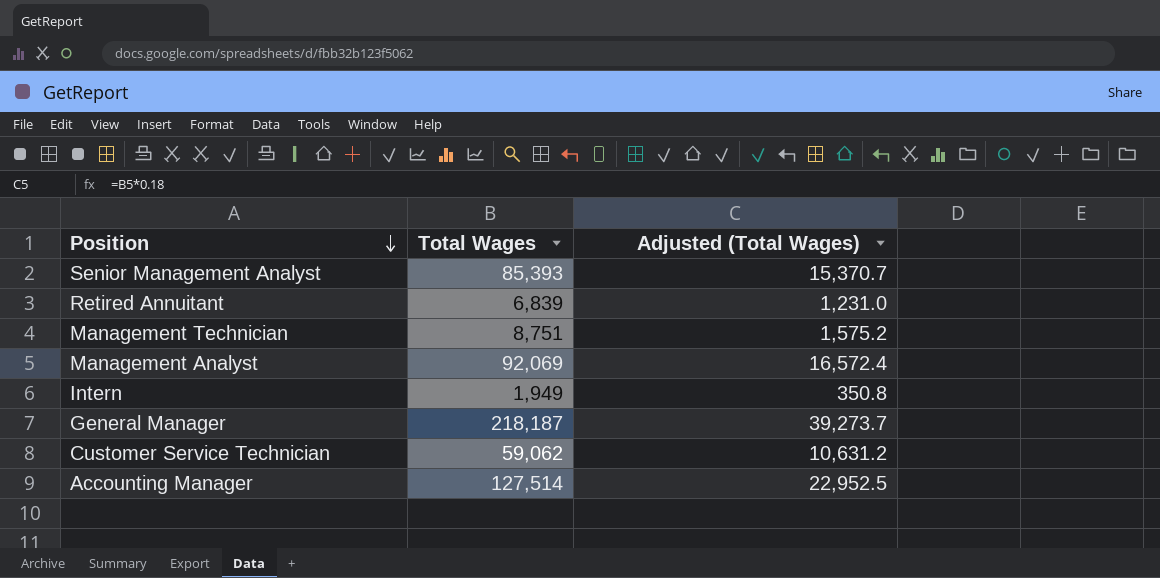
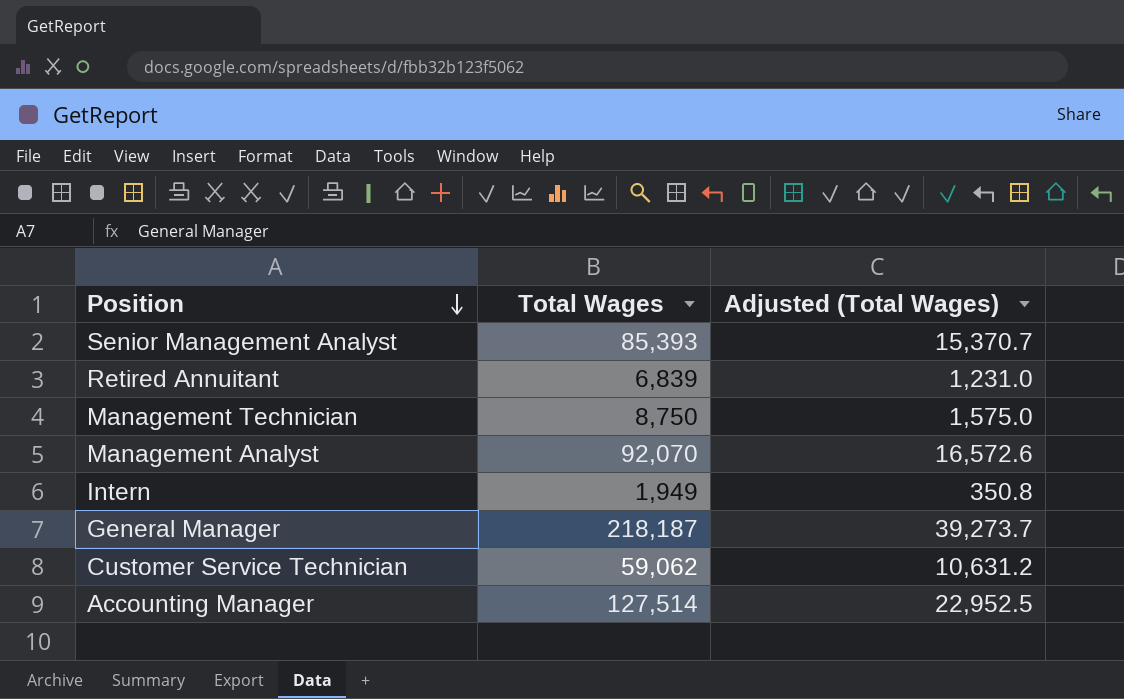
Management Technician | Total Wages: 8,751 -> 8,750
Management Technician | Adjusted (Total Wages): 1,575.2 -> 1,575.0
Management Analyst | Total Wages: 92,069 -> 92,070
Management Analyst | Adjusted (Total Wages): 16,572.4 -> 16,572.6

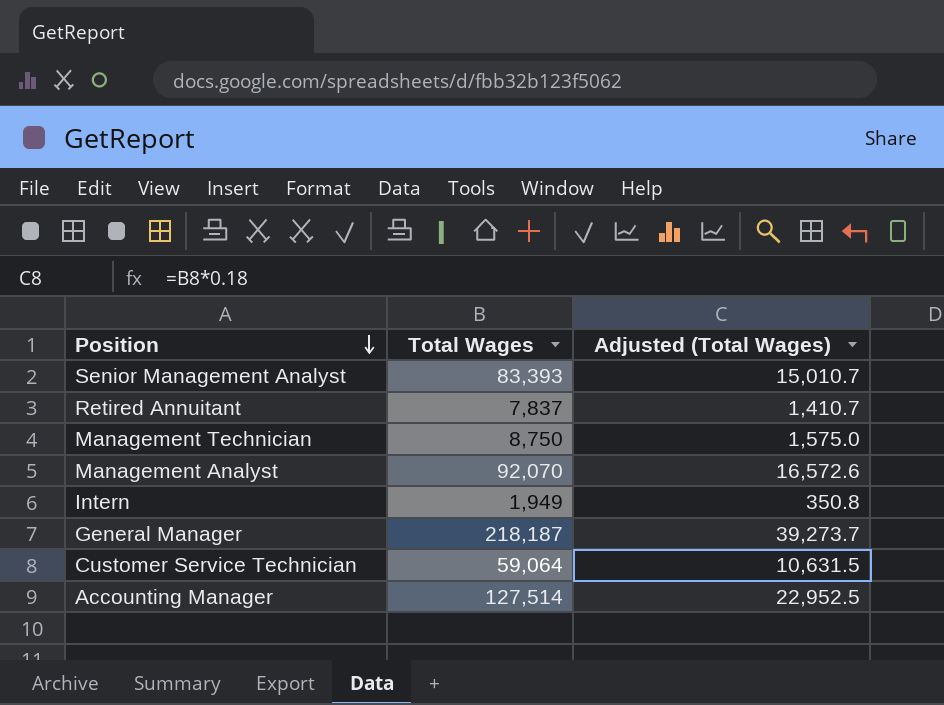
Senior Management Analyst | Total Wages: 85,393 -> 83,393
Senior Management Analyst | Adjusted (Total Wages): 15,370.7 -> 15,010.7
Retired Annuitant | Total Wages: 6,839 -> 7,837
Retired Annuitant | Adjusted (Total Wages): 1,231.0 -> 1,410.7
Customer Service Technician | Total Wages: 59,062 -> 59,064
Customer Service Technician | Adjusted (Total Wages): 10,631.2 -> 10,631.5

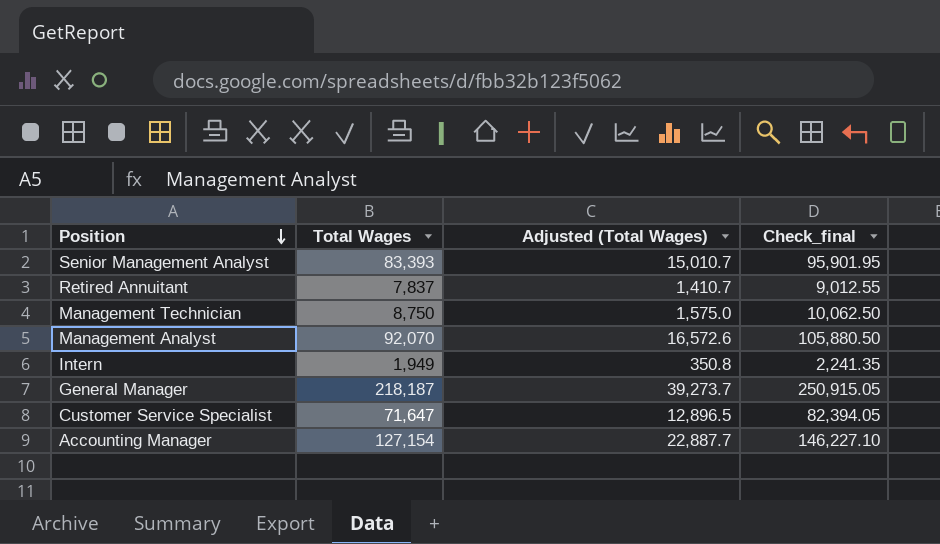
column Check_final | formula: none -> [Total Wages] * 1.15
row Customer Service Technician: 59,064 | 10,631.5 -> none
row Customer Service Specialist: none -> 71,647 | 12,896.5 | 82,394.05
Accounting Manager | Total Wages: 127,514 -> 127,154
Accounting Manager | Adjusted (Total Wages): 22,952.5 -> 22,887.7

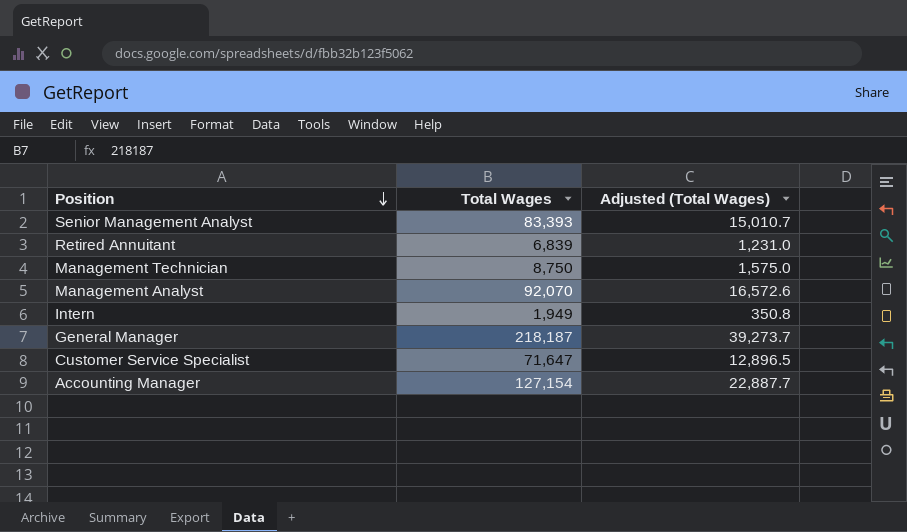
column Check_final | formula: [Total Wages] * 1.15 -> none
Retired Annuitant | Total Wages: 7,837 -> 6,839
Retired Annuitant | Adjusted (Total Wages): 1,410.7 -> 1,231.0

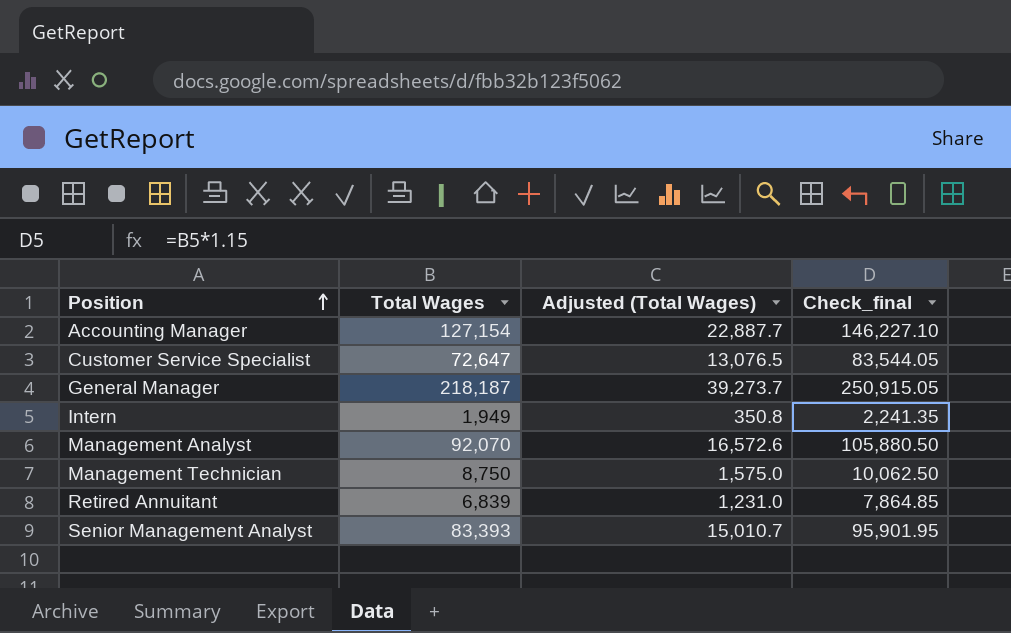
row order: Position descending -> Position ascending
column Check_final | formula: none -> [Total Wages] * 1.15
Customer Service Specialist | Total Wages: 71,647 -> 72,647
Customer Service Specialist | Adjusted (Total Wages): 12,896.5 -> 13,076.5

